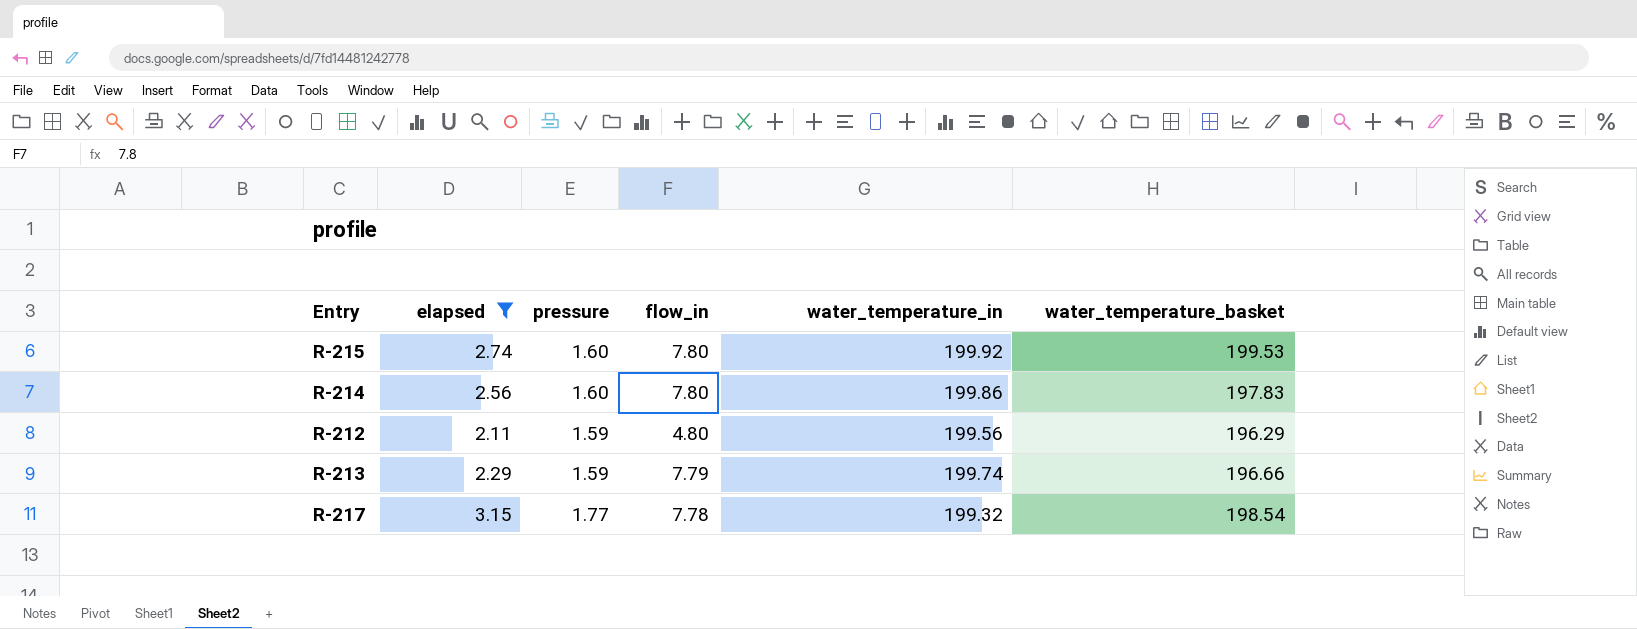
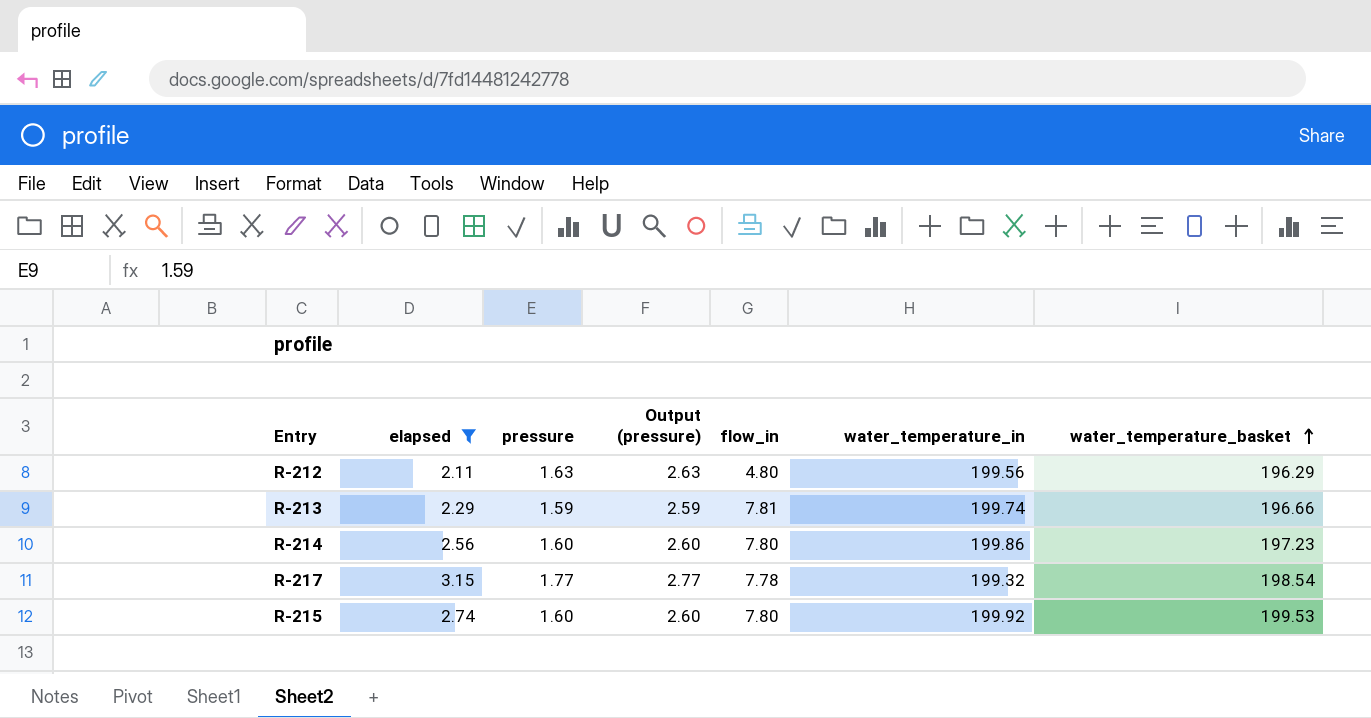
row order: none -> water_temperature_basket ascending
column Output (pressure) | formula: none -> [pressure] + 1
R-212 | pressure: 1.59 -> 1.63
R-213 | flow_in: 7.79 -> 7.81
R-214 | water_temperature_basket: 197.83 -> 197.23

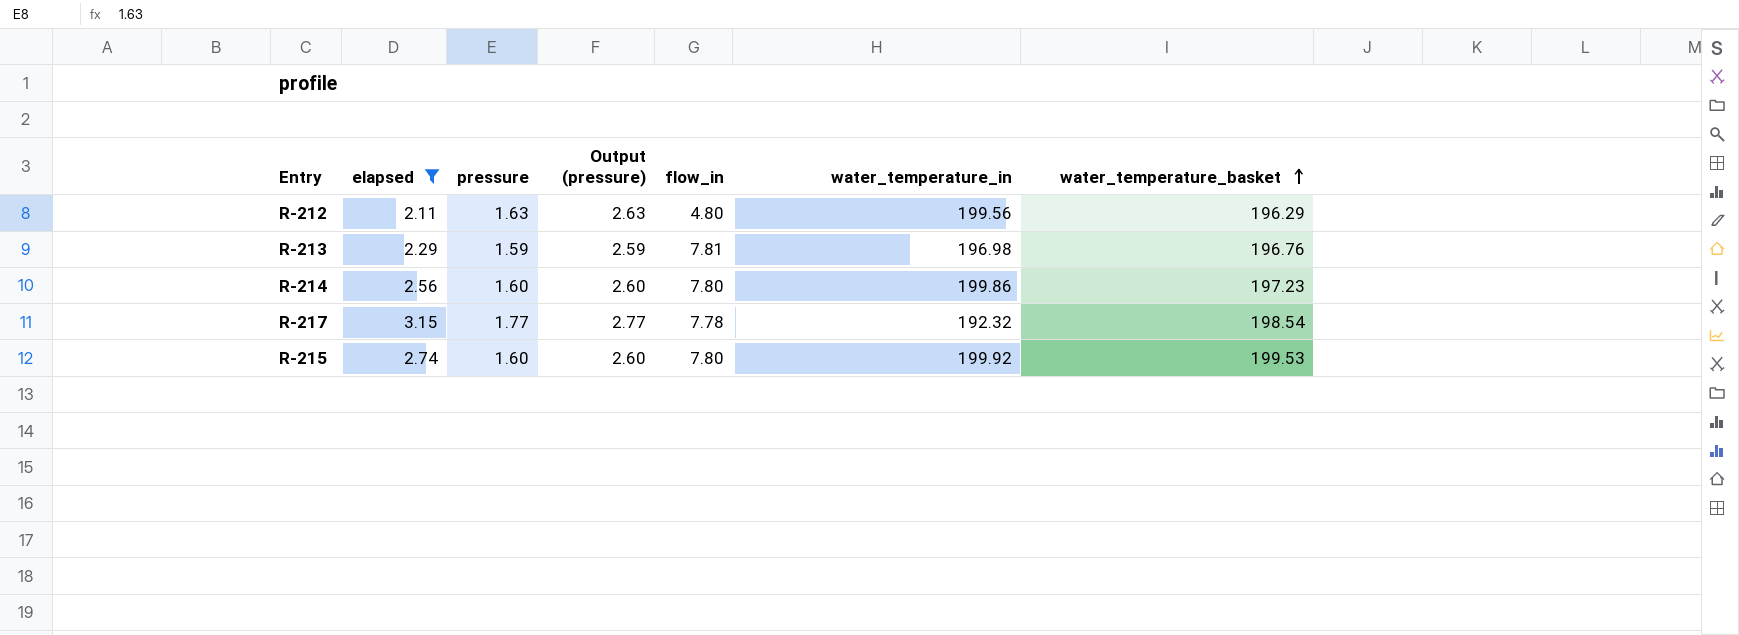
R-213 | water_temperature_in: 199.74 -> 196.98
R-213 | water_temperature_basket: 196.66 -> 196.76
R-217 | water_temperature_in: 199.32 -> 192.32

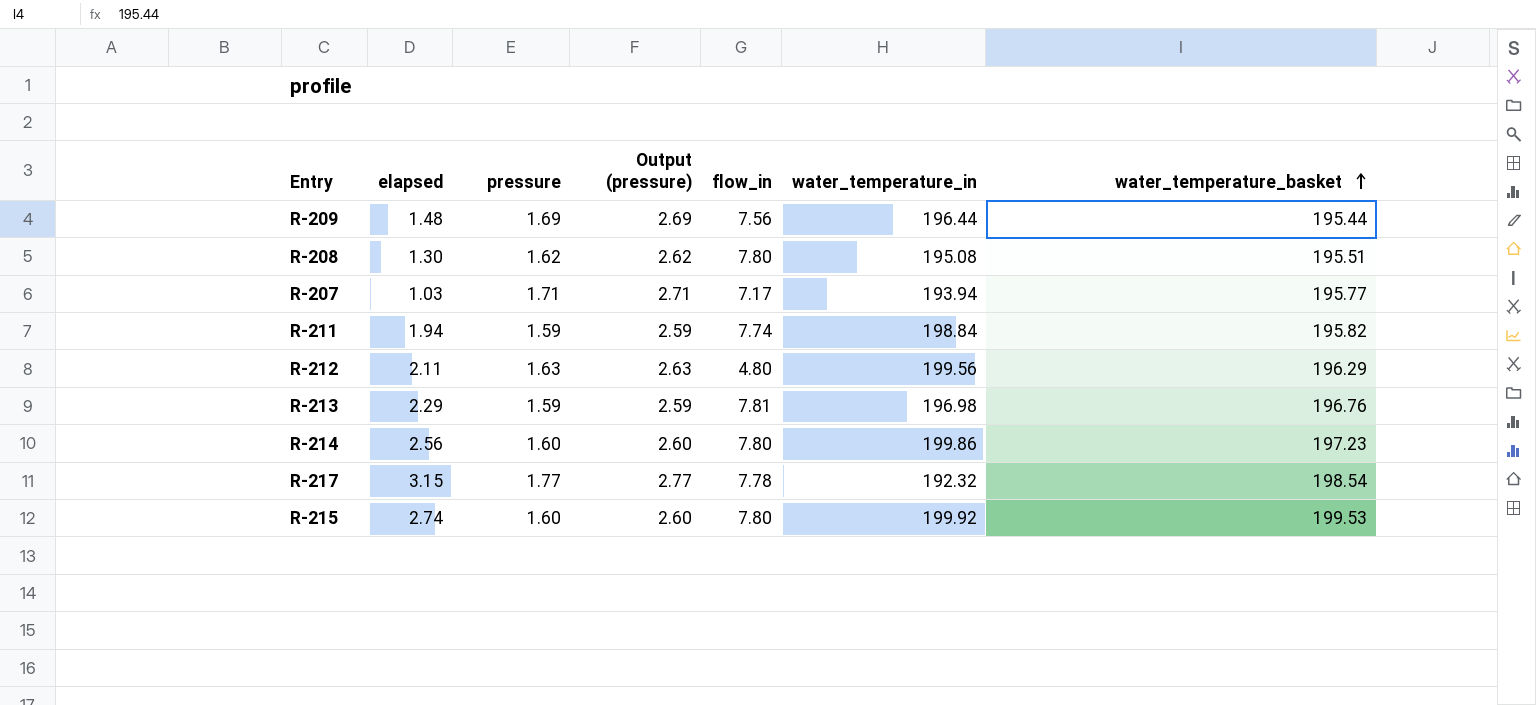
filter: elapsed >= 2.11 -> none

